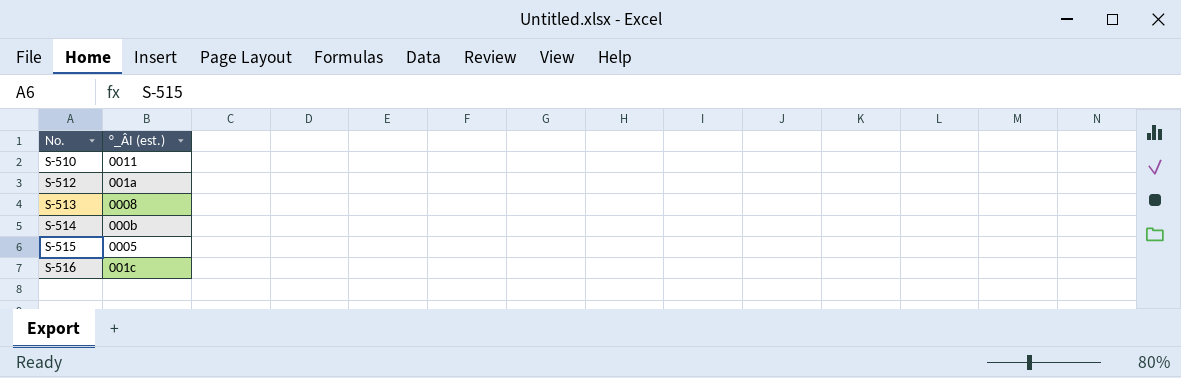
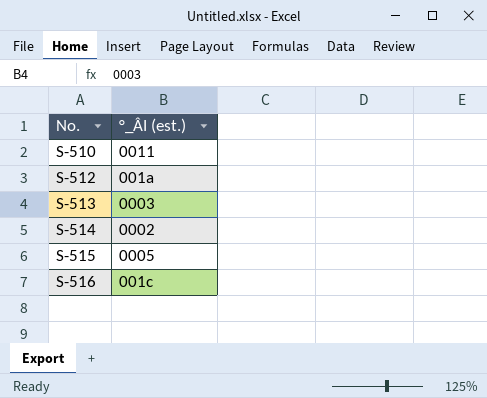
S-513 | °_ÂI (est.): 0008 -> 0003
S-514 | °_ÂI (est.): 000b -> 0002

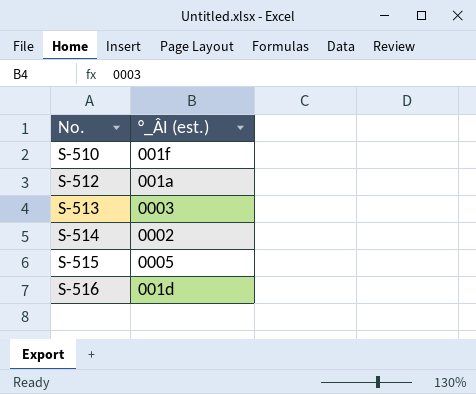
S-510 | °_ÂI (est.): 0011 -> 001f
S-516 | °_ÂI (est.): 001c -> 001d

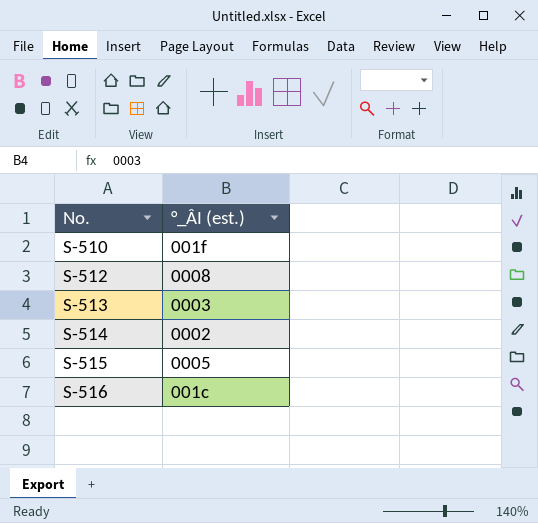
S-512 | °_ÂI (est.): 001a -> 0008
S-516 | °_ÂI (est.): 001d -> 001c

